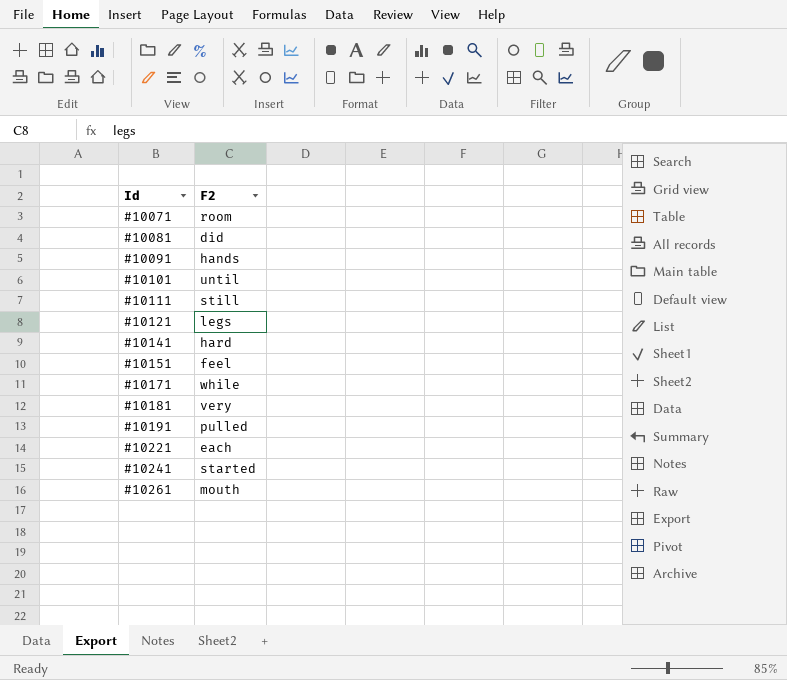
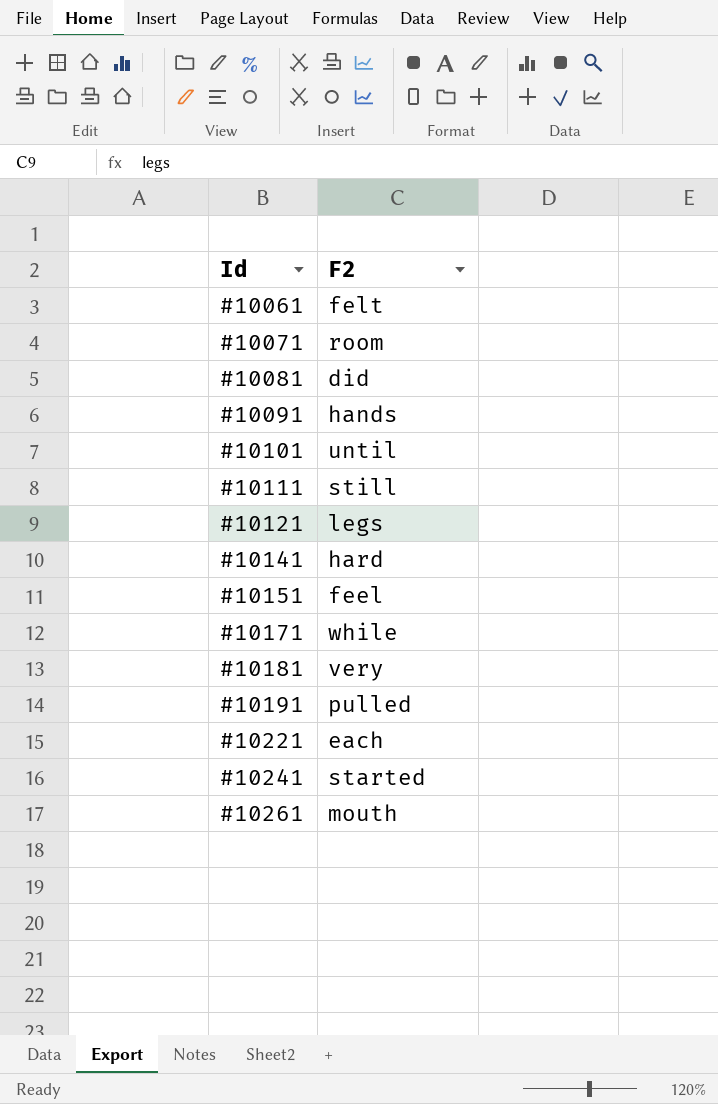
row #10061: none -> felt

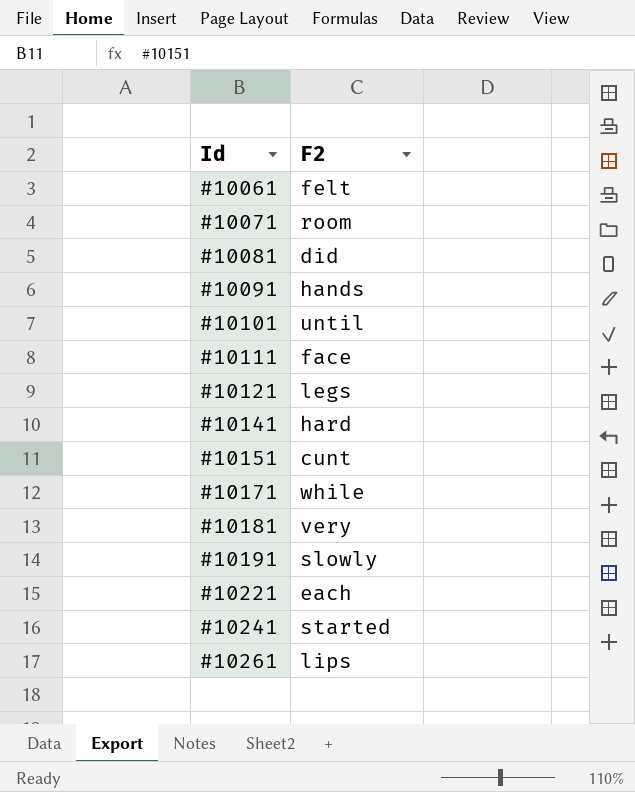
#10111 | F2: still -> face
#10151 | F2: feel -> cunt
#10191 | F2: pulled -> slowly
#10261 | F2: mouth -> lips

